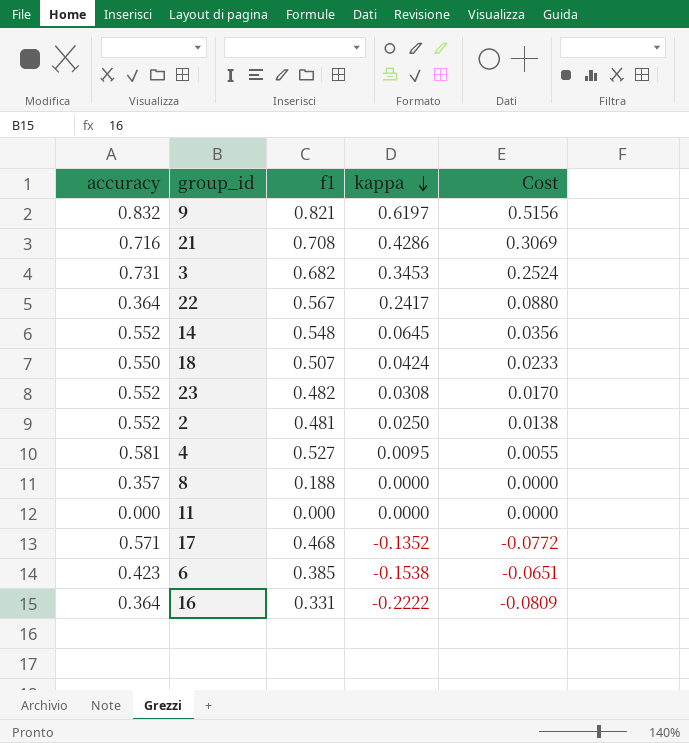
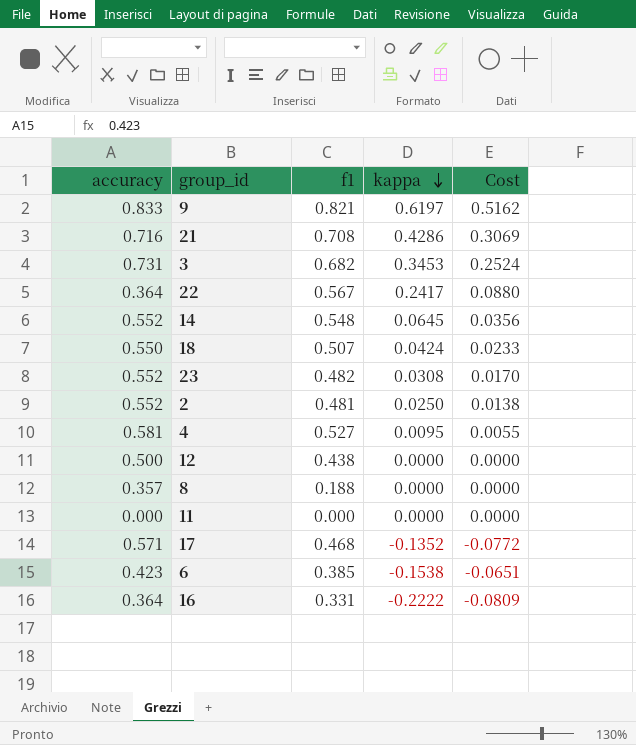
9 | accuracy: 0.832 -> 0.833
9 | Cost: 0.5156 -> 0.5162
row 12: none -> 0.500 | 0.438 | 0.0000 | 0.0000

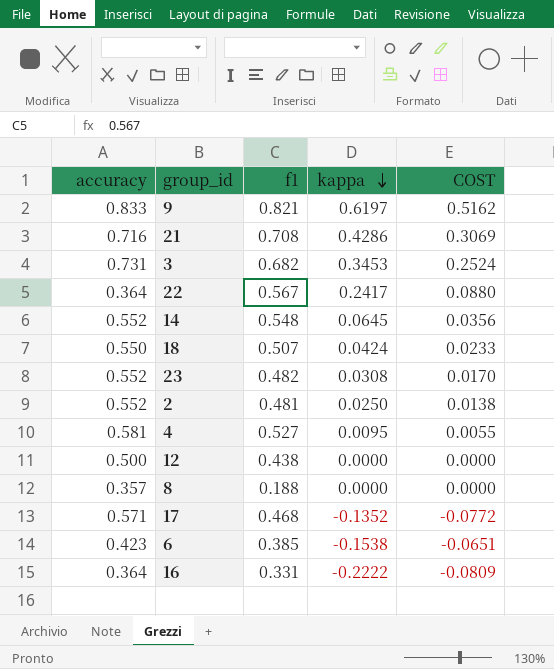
column name: Cost -> COST
row 11: 0.000 | 0.000 | 0.0000 | 0.0000 -> none

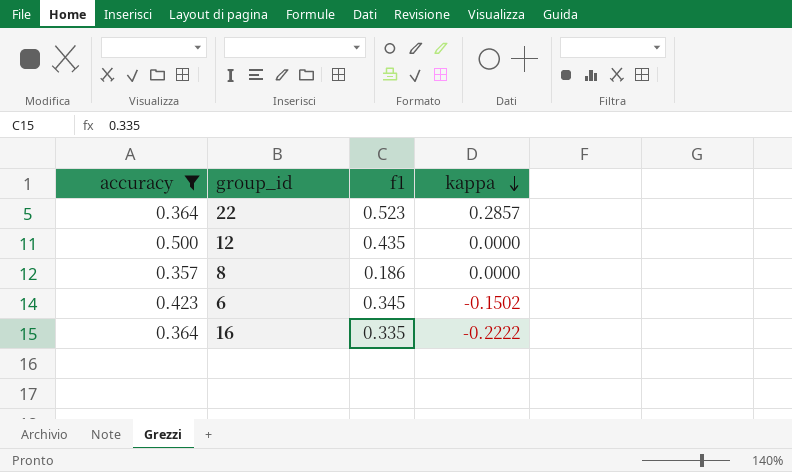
filter: none -> accuracy <= 0.500
column COST | formula: [accuracy] * [kappa] -> none
22 | f1: 0.567 -> 0.523
22 | kappa: 0.2417 -> 0.2857
12 | f1: 0.438 -> 0.435
8 | f1: 0.188 -> 0.186
6 | f1: 0.385 -> 0.345
6 | kappa: -0.1538 -> -0.1502
16 | f1: 0.331 -> 0.335

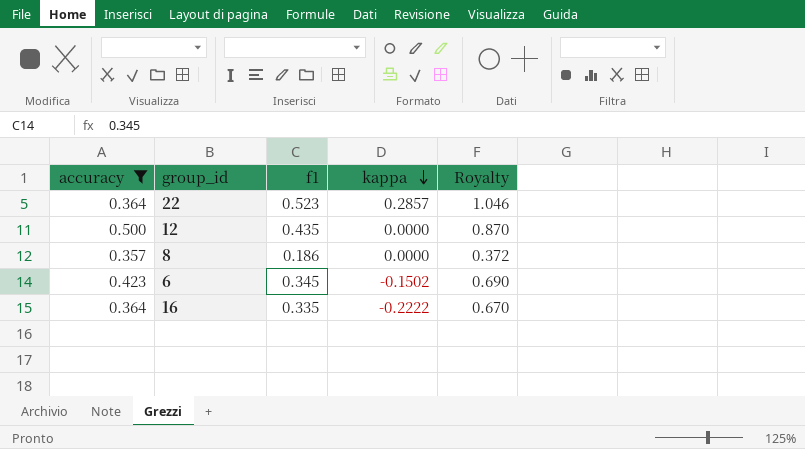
column Royalty | formula: none -> [f1] * 2

